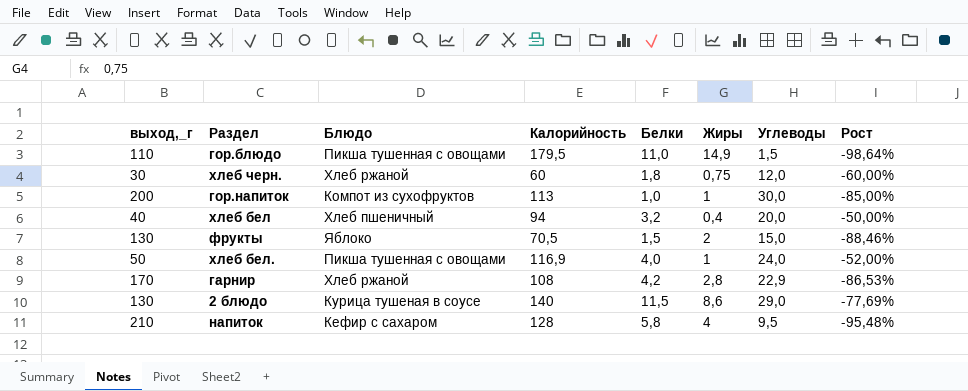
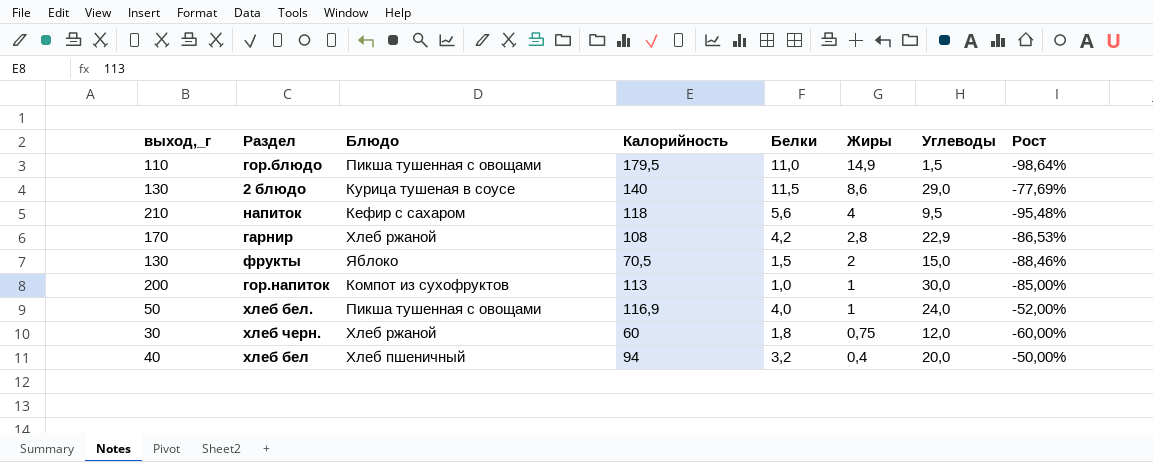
row order: none -> Жиры descending
напиток | Калорийность: 128 -> 118
напиток | Белки: 5,8 -> 5,6

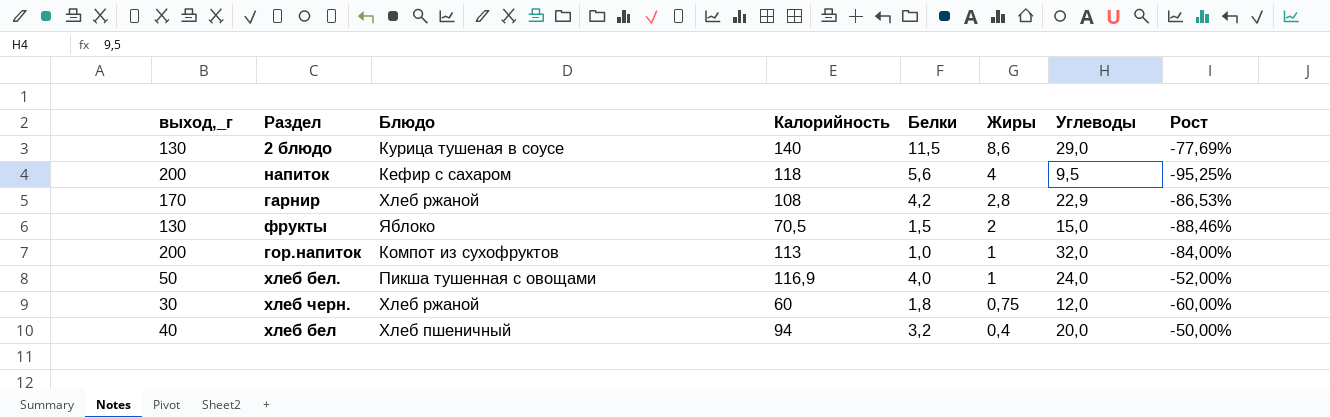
row гор.блюдо: 110 | Пикша тушенная с овощами | 179,5 | 11,0 | 14,9 | 1,5 | -98,64% -> none
напиток | выход,_г: 210 -> 200
напиток | Рост: -95,48% -> -95,25%
гор.напиток | Углеводы: 30,0 -> 32,0
гор.напиток | Рост: -85,00% -> -84,00%

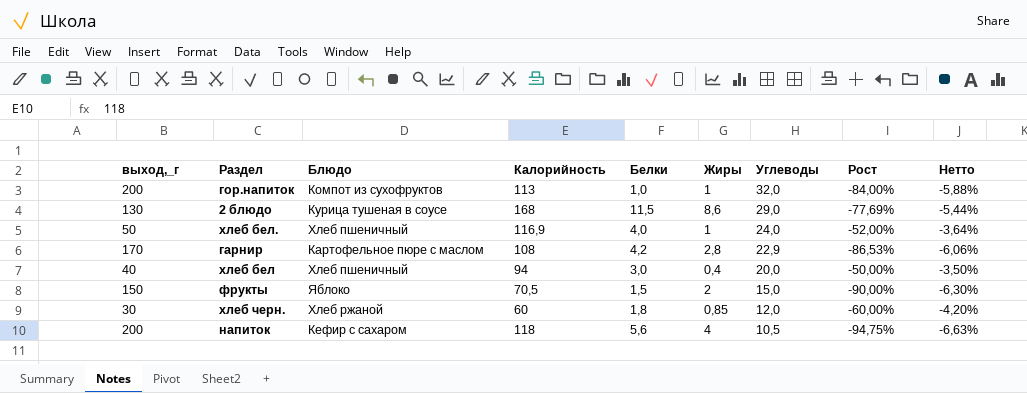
row order: Жиры descending -> Углеводы descending
column Нетто | formula: none -> [Рост] * 0,07
2 блюдо | Калорийность: 140 -> 168
хлеб бел. | Блюдо: Пикша тушенная с овощами -> Хлеб пшеничный
гарнир | Блюдо: Хлеб ржаной -> Картофельное пюре с маслом
хлеб бел | Белки: 3,2 -> 3,0
фрукты | выход,_г: 130 -> 150
фрукты | Рост: -88,46% -> -90,00%
хлеб черн. | Жиры: 0,75 -> 0,85
напиток | Углеводы: 9,5 -> 10,5
напиток | Рост: -95,25% -> -94,75%

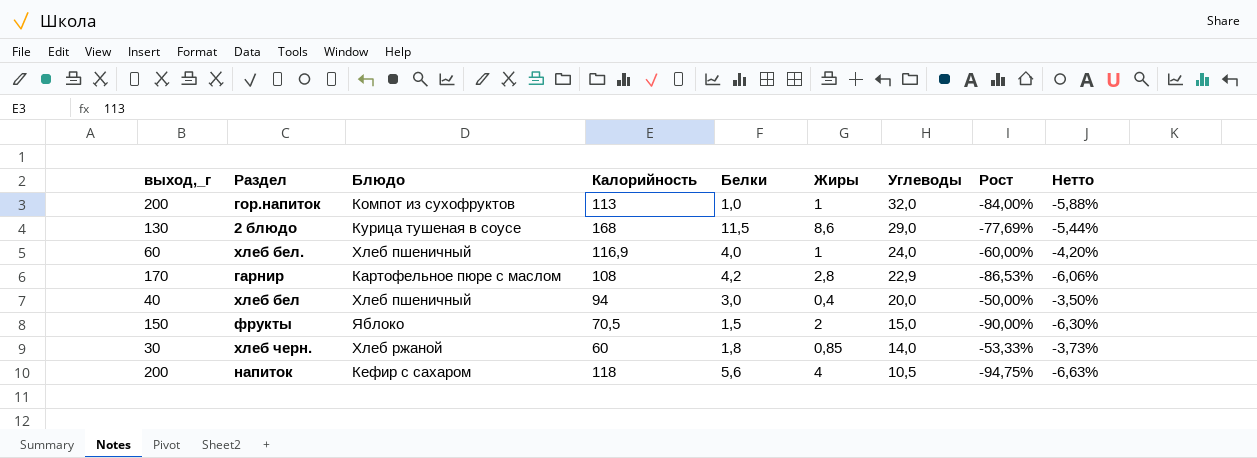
хлеб бел. | выход,_г: 50 -> 60
хлеб бел. | Рост: -52,00% -> -60,00%
хлеб бел. | Нетто: -3,64% -> -4,20%
хлеб черн. | Углеводы: 12,0 -> 14,0
хлеб черн. | Рост: -60,00% -> -53,33%
хлеб черн. | Нетто: -4,20% -> -3,73%

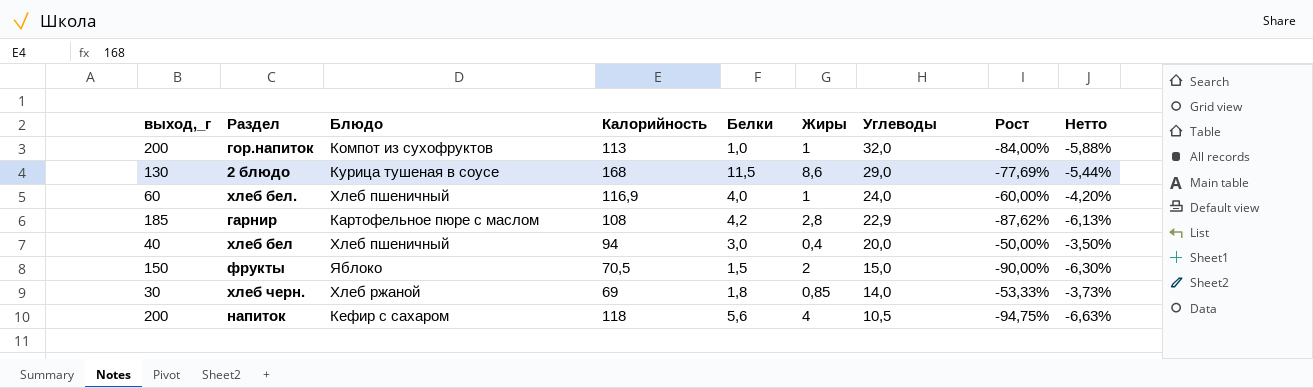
гарнир | выход,_г: 170 -> 185
гарнир | Рост: -86,53% -> -87,62%
гарнир | Нетто: -6,06% -> -6,13%
хлеб черн. | Калорийность: 60 -> 69

